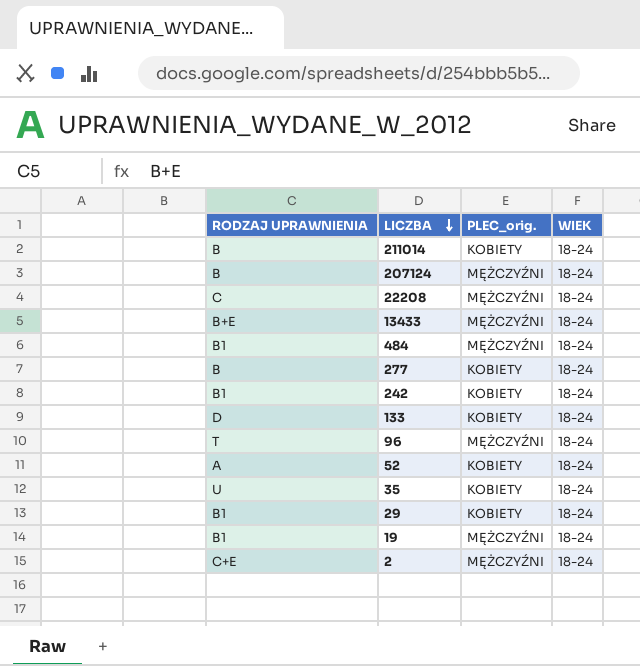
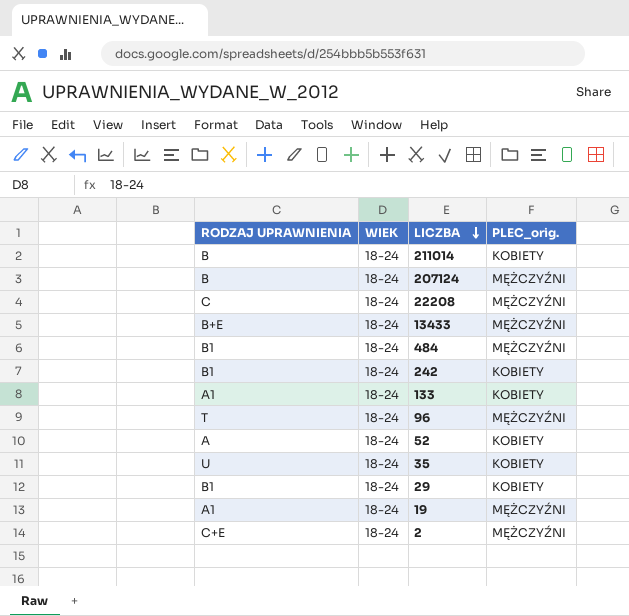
column WIEK | position: 4 -> 2
row 277: B | KOBIETY | 18-24 -> none
133 | RODZAJ UPRAWNIENIA: D -> A1
19 | RODZAJ UPRAWNIENIA: B1 -> A1

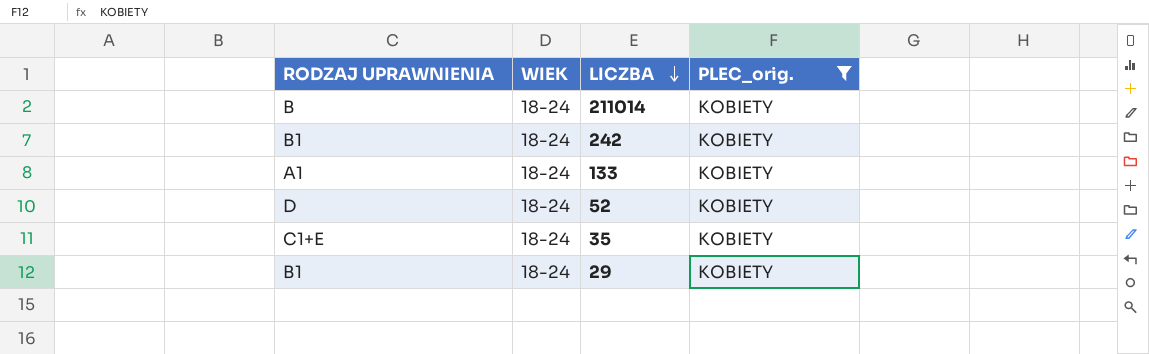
filter: none -> PLEC_orig. = KOBIETY
52 | RODZAJ UPRAWNIENIA: A -> D
35 | RODZAJ UPRAWNIENIA: U -> C1+E

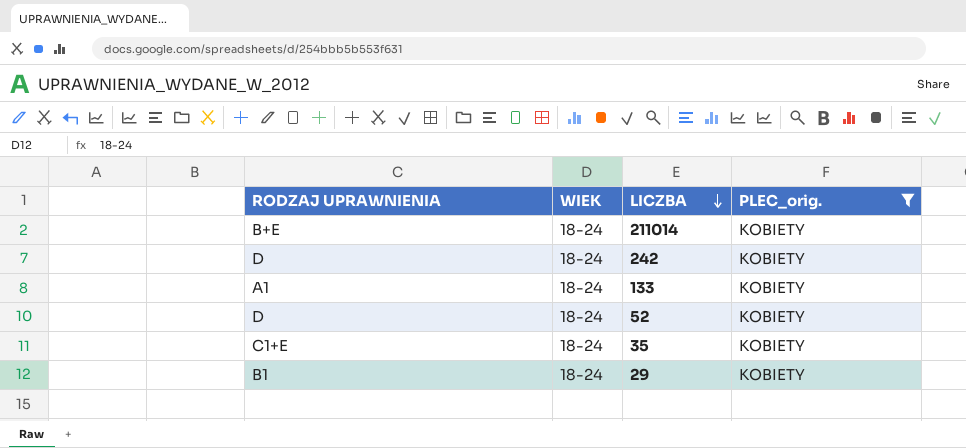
211014 | RODZAJ UPRAWNIENIA: B -> B+E
242 | RODZAJ UPRAWNIENIA: B1 -> D

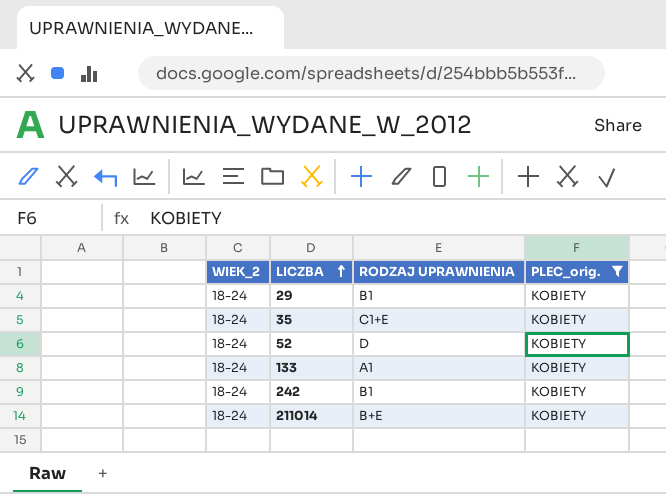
row order: LICZBA descending -> LICZBA ascending
column name: WIEK -> WIEK_2
column RODZAJ UPRAWNIENIA | position: 1 -> 3
242 | RODZAJ UPRAWNIENIA: D -> B1

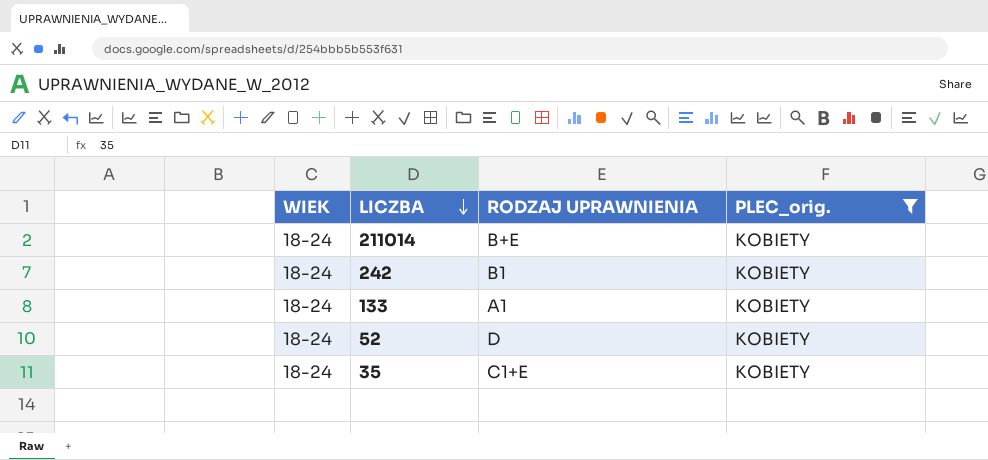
row order: LICZBA ascending -> LICZBA descending
column name: WIEK_2 -> WIEK
row 29: 18-24 | B1 | KOBIETY -> none

